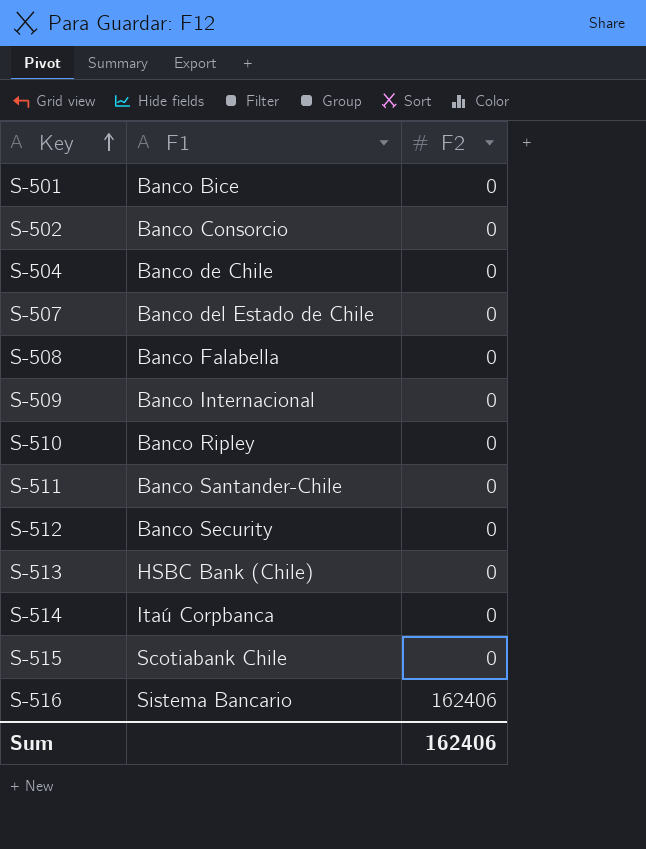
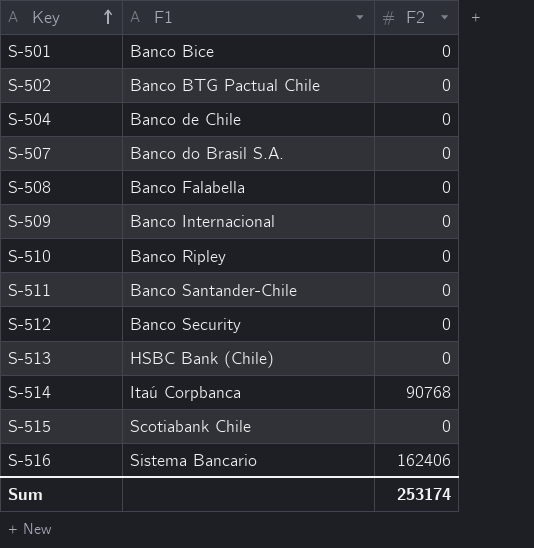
S-502 | F1: Banco Consorcio -> Banco BTG Pactual Chile
S-507 | F1: Banco del Estado de Chile -> Banco do Brasil S.A.
S-514 | F2: 0 -> 90768
Sum | F2: 162406 -> 253174

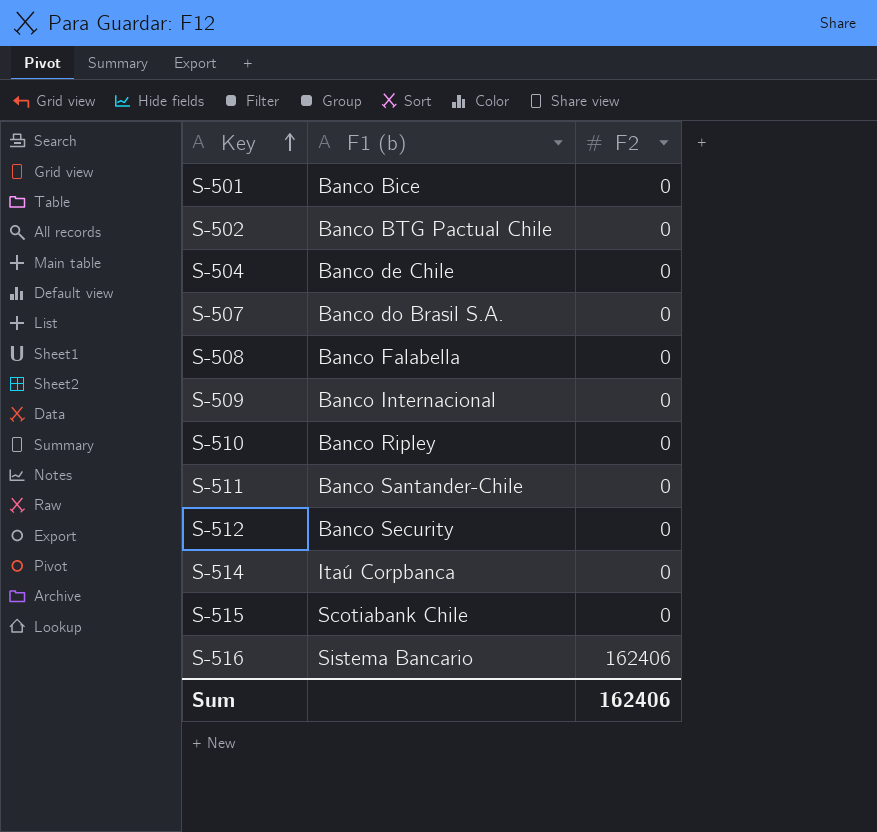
column name: F1 -> F1 (b)
row S-513: HSBC Bank (Chile) | 0 -> none
S-514 | F2: 90768 -> 0
Sum | F2: 253174 -> 162406

